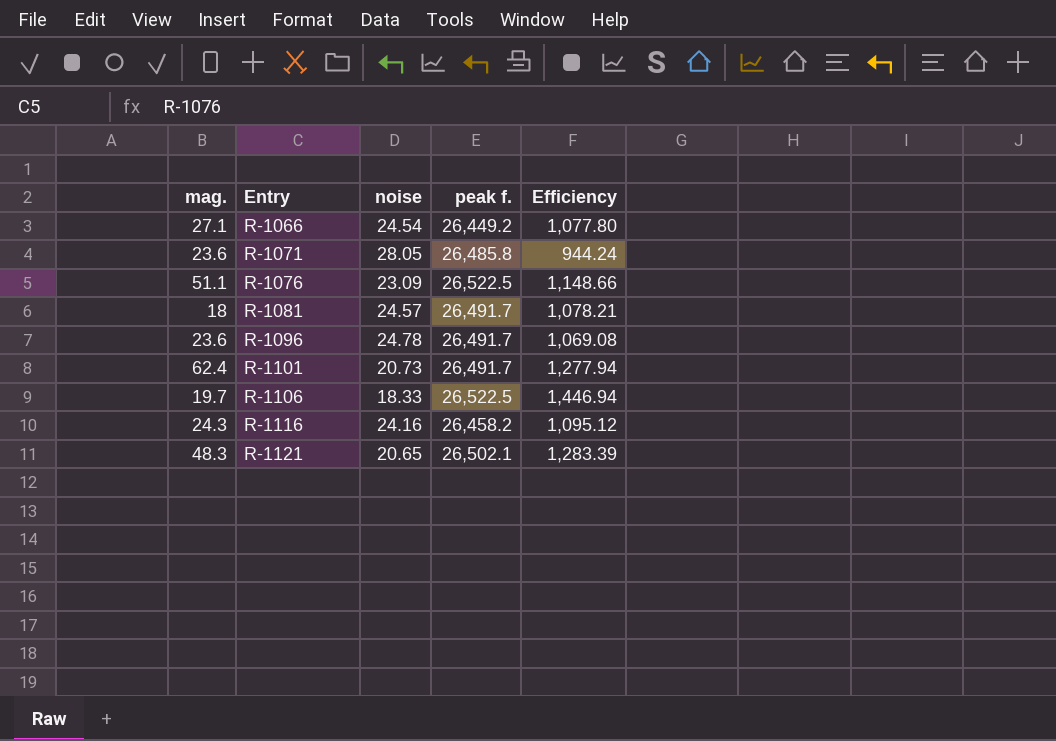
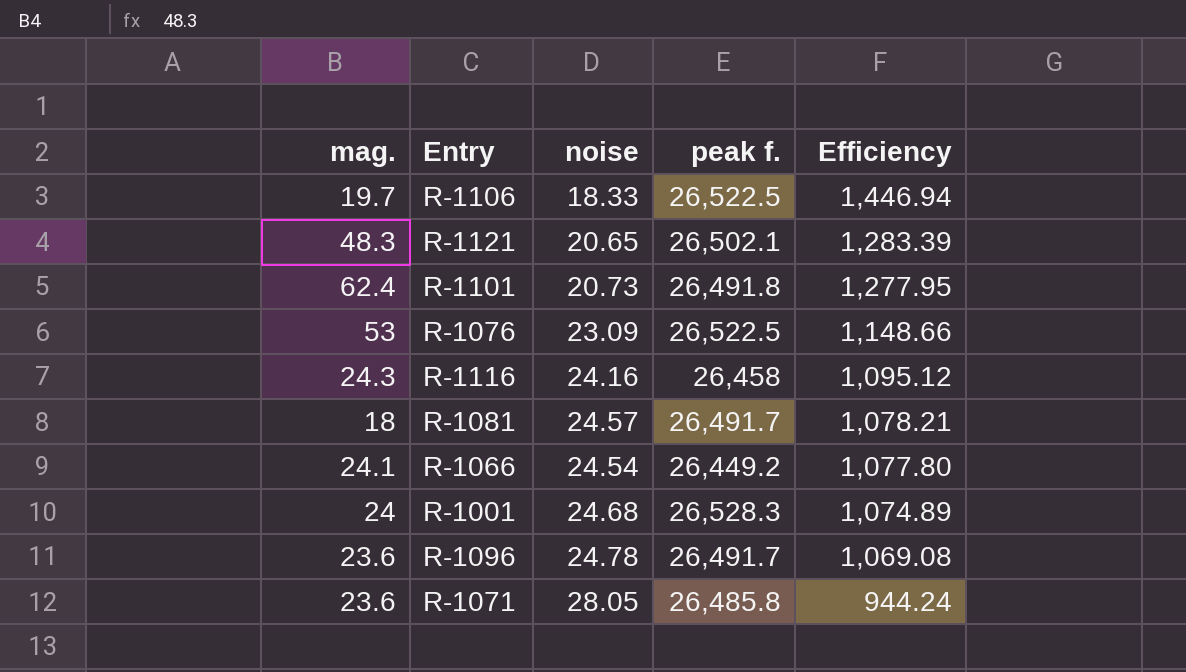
row order: Entry ascending -> Efficiency descending
R-1101 | peak f.: 26,491.7 -> 26,491.8
R-1101 | Efficiency: 1,277.94 -> 1,277.95
R-1076 | mag.: 51.1 -> 53
R-1116 | peak f.: 26,458.2 -> 26,458
R-1066 | mag.: 27.1 -> 24.1
row R-1001: none -> 24 | 24.68 | 26,528.3 | 1,074.89

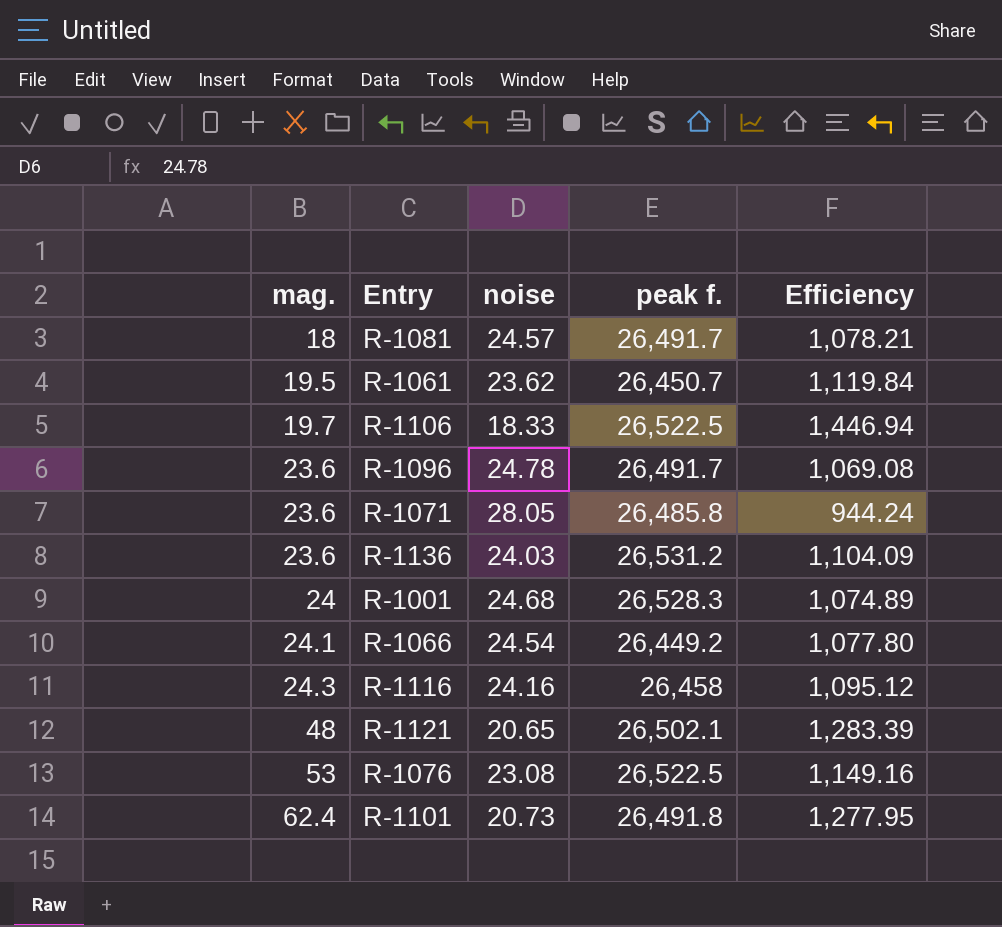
row order: Efficiency descending -> mag. ascending
row R-1061: none -> 19.5 | 23.62 | 26,450.7 | 1,119.84
row R-1136: none -> 23.6 | 24.03 | 26,531.2 | 1,104.09
R-1121 | mag.: 48.3 -> 48
R-1076 | noise: 23.09 -> 23.08
R-1076 | Efficiency: 1,148.66 -> 1,149.16

